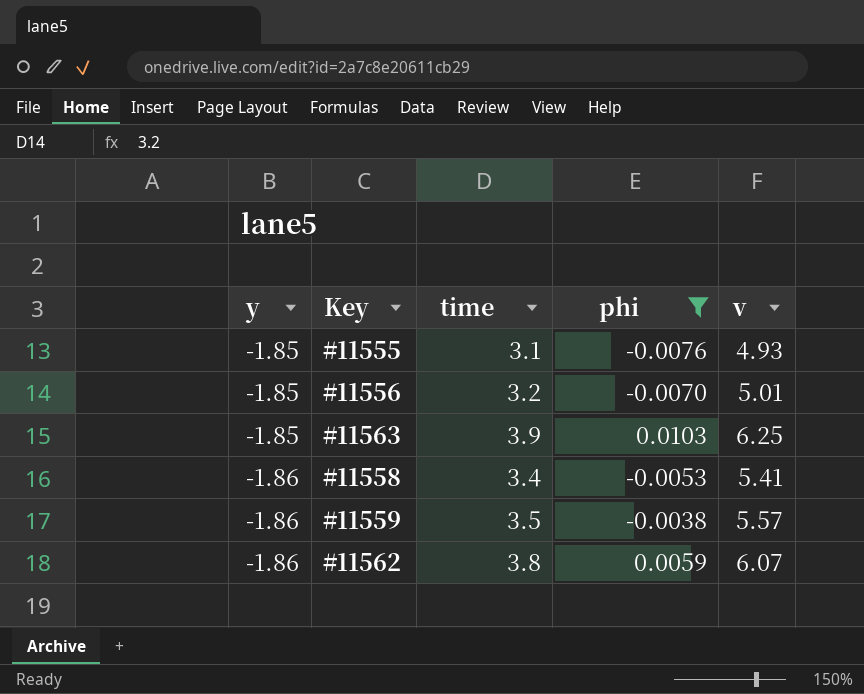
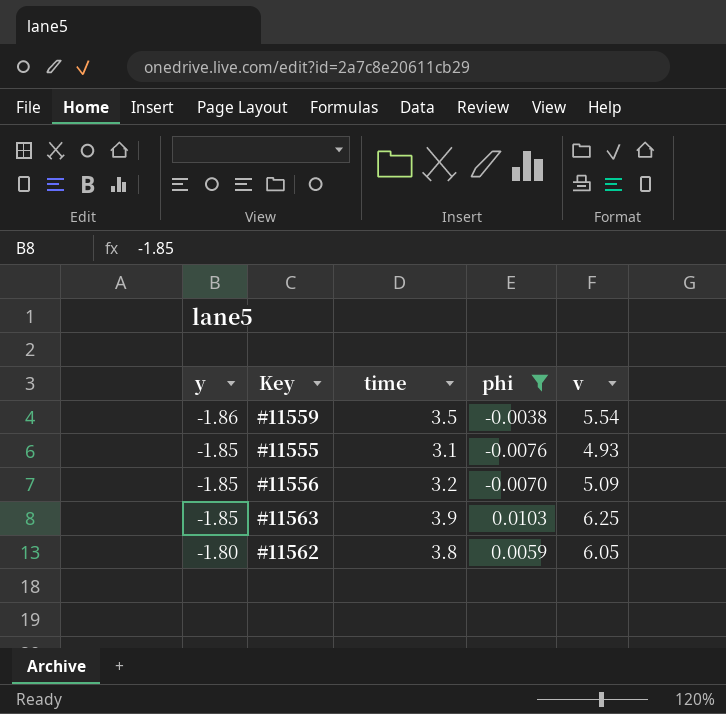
row order: y descending -> y ascending
row #11558: -1.86 | 3.4 | -0.0053 | 5.41 -> none
#11559 | v: 5.57 -> 5.54
#11556 | v: 5.01 -> 5.09
#11562 | y: -1.86 -> -1.80
#11562 | v: 6.07 -> 6.05

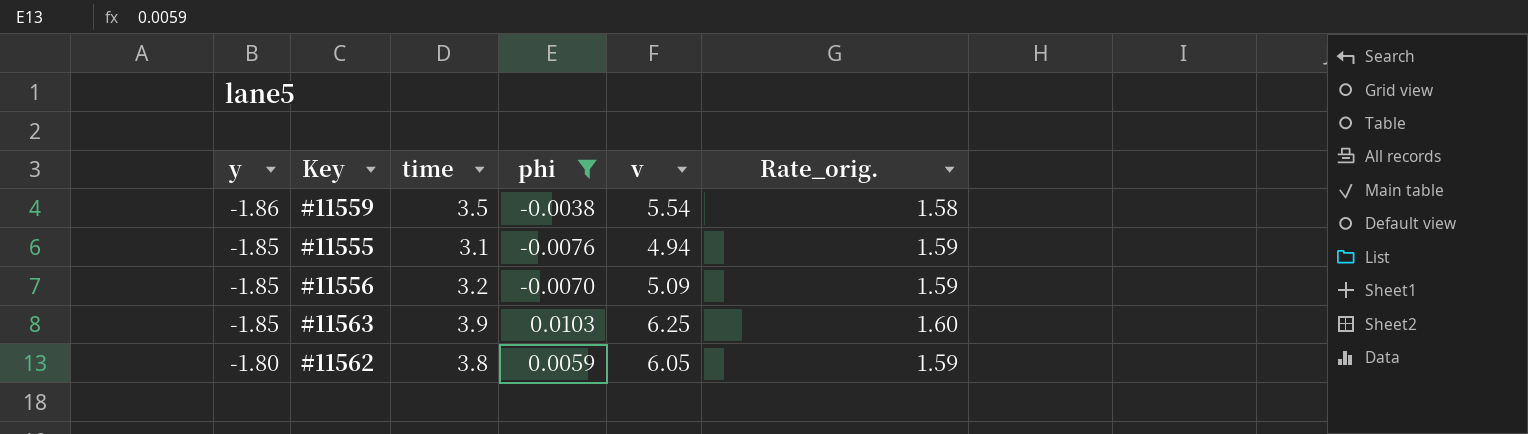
column Rate_orig. | formula: none -> [v] / [time]
#11555 | v: 4.93 -> 4.94

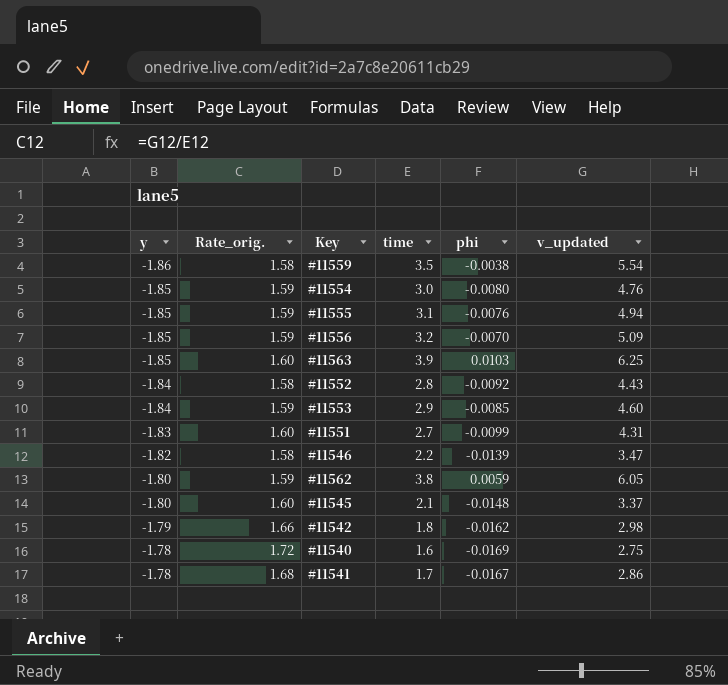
filter: phi >= -0.0076 -> none
column Rate_orig. | position: 6 -> 2
column name: v -> v_updated

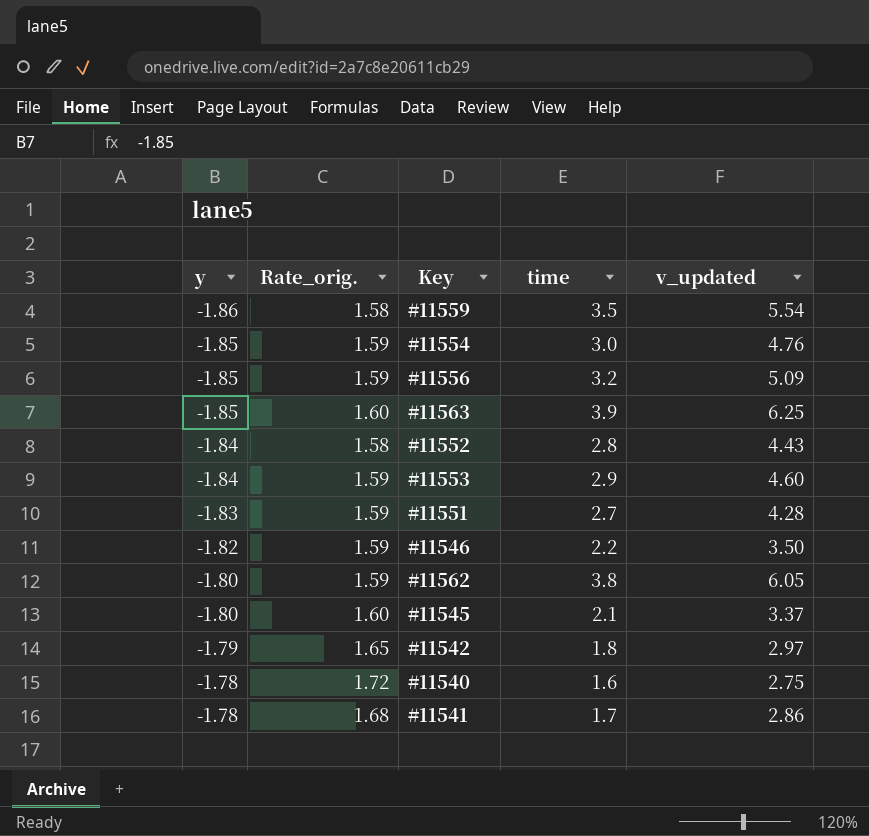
column phi | position: 5 -> none
row #11555: -1.85 | 1.59 | 3.1 | -0.0076 | 4.94 -> none
#11551 | Rate_orig.: 1.60 -> 1.59
#11551 | v_updated: 4.31 -> 4.28
#11546 | Rate_orig.: 1.58 -> 1.59
#11546 | v_updated: 3.47 -> 3.50
#11542 | Rate_orig.: 1.66 -> 1.65
#11542 | v_updated: 2.98 -> 2.97

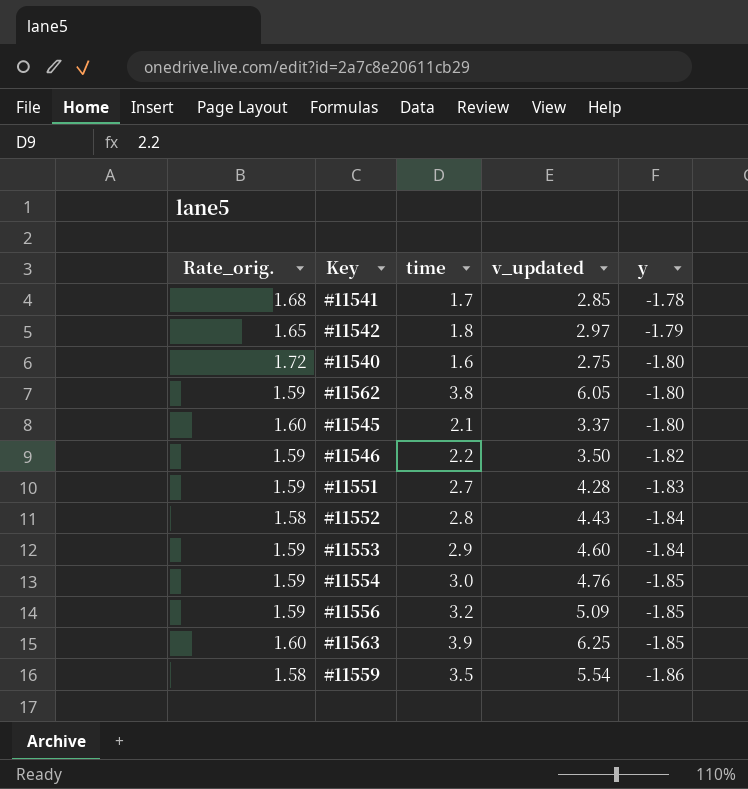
row order: y ascending -> y descending
column y | position: 1 -> 5
#11541 | v_updated: 2.86 -> 2.85
#11540 | y: -1.78 -> -1.80

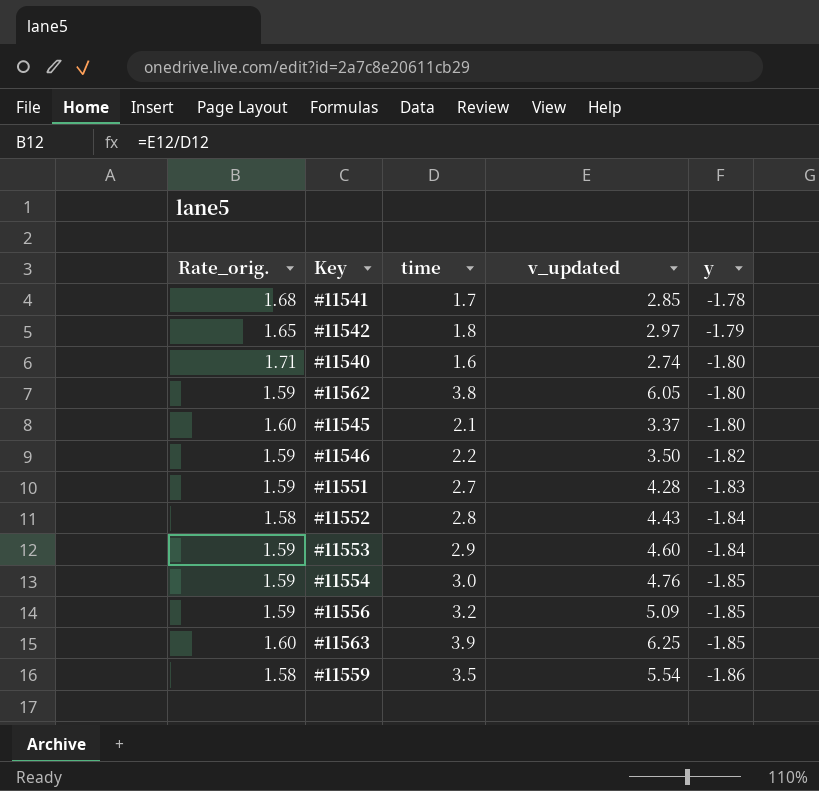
#11540 | Rate_orig.: 1.72 -> 1.71
#11540 | v_updated: 2.75 -> 2.74

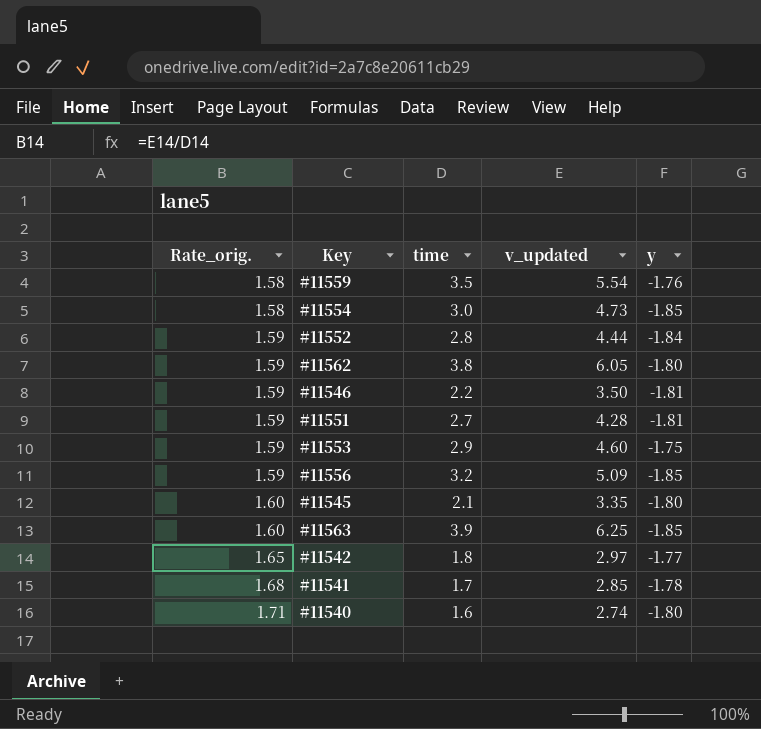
row order: y descending -> Rate_orig. ascending
#11559 | y: -1.86 -> -1.76
#11554 | Rate_orig.: 1.59 -> 1.58
#11554 | v_updated: 4.76 -> 4.73
#11552 | Rate_orig.: 1.58 -> 1.59
#11552 | v_updated: 4.43 -> 4.44
#11546 | y: -1.82 -> -1.81
#11551 | y: -1.83 -> -1.81
#11553 | y: -1.84 -> -1.75
#11545 | v_updated: 3.37 -> 3.35
#11542 | y: -1.79 -> -1.77

